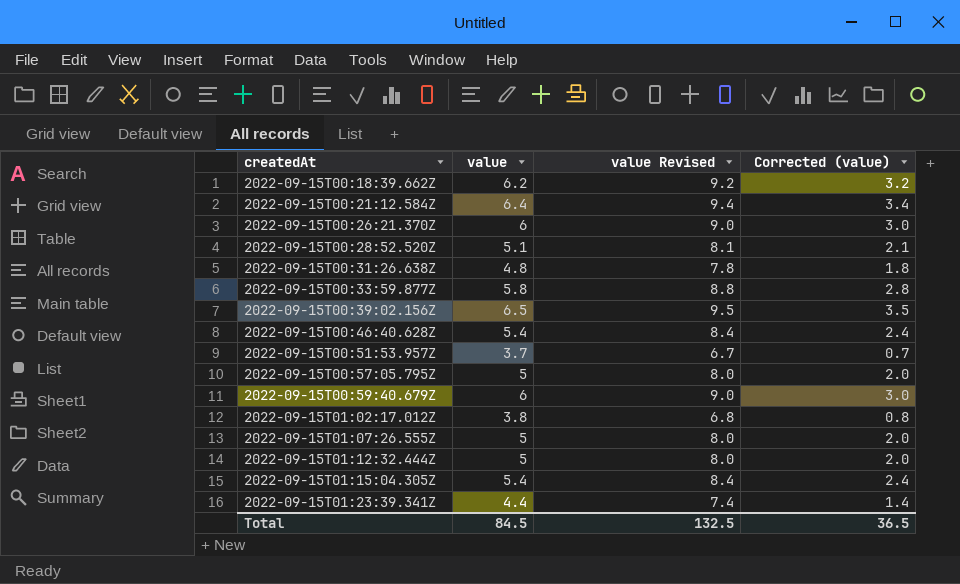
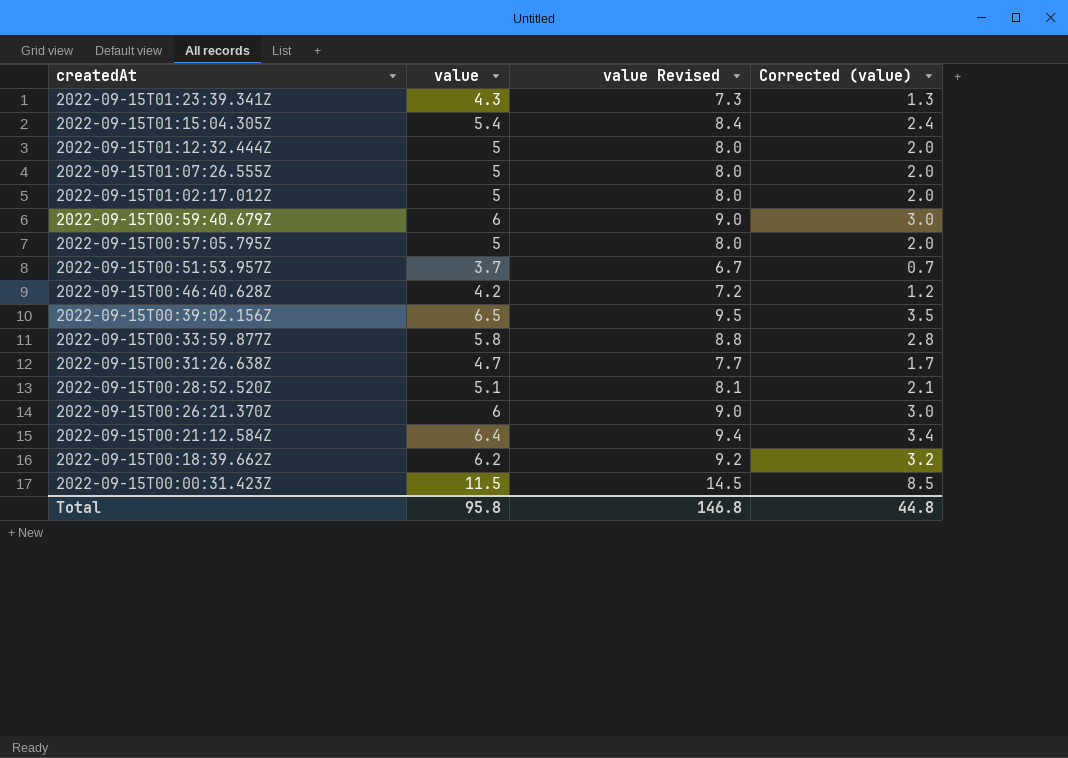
row order: createdAt ascending -> createdAt descending
2022-09-15T01:23:39.341Z | value: 4.4 -> 4.3
2022-09-15T01:23:39.341Z | value Revised: 7.4 -> 7.3
2022-09-15T01:23:39.341Z | Corrected (value): 1.4 -> 1.3
2022-09-15T01:02:17.012Z | value: 3.8 -> 5
2022-09-15T01:02:17.012Z | value Revised: 6.8 -> 8.0
2022-09-15T01:02:17.012Z | Corrected (value): 0.8 -> 2.0
2022-09-15T00:46:40.628Z | value: 5.4 -> 4.2
2022-09-15T00:46:40.628Z | value Revised: 8.4 -> 7.2
2022-09-15T00:46:40.628Z | Corrected (value): 2.4 -> 1.2
2022-09-15T00:31:26.638Z | value: 4.8 -> 4.7
2022-09-15T00:31:26.638Z | value Revised: 7.8 -> 7.7
2022-09-15T00:31:26.638Z | Corrected (value): 1.8 -> 1.7
row 2022-09-15T00:00:31.423Z: none -> 11.5 | 14.5 | 8.5
Total | value: 84.5 -> 95.8
Total | value Revised: 132.5 -> 146.8
Total | Corrected (value): 36.5 -> 44.8

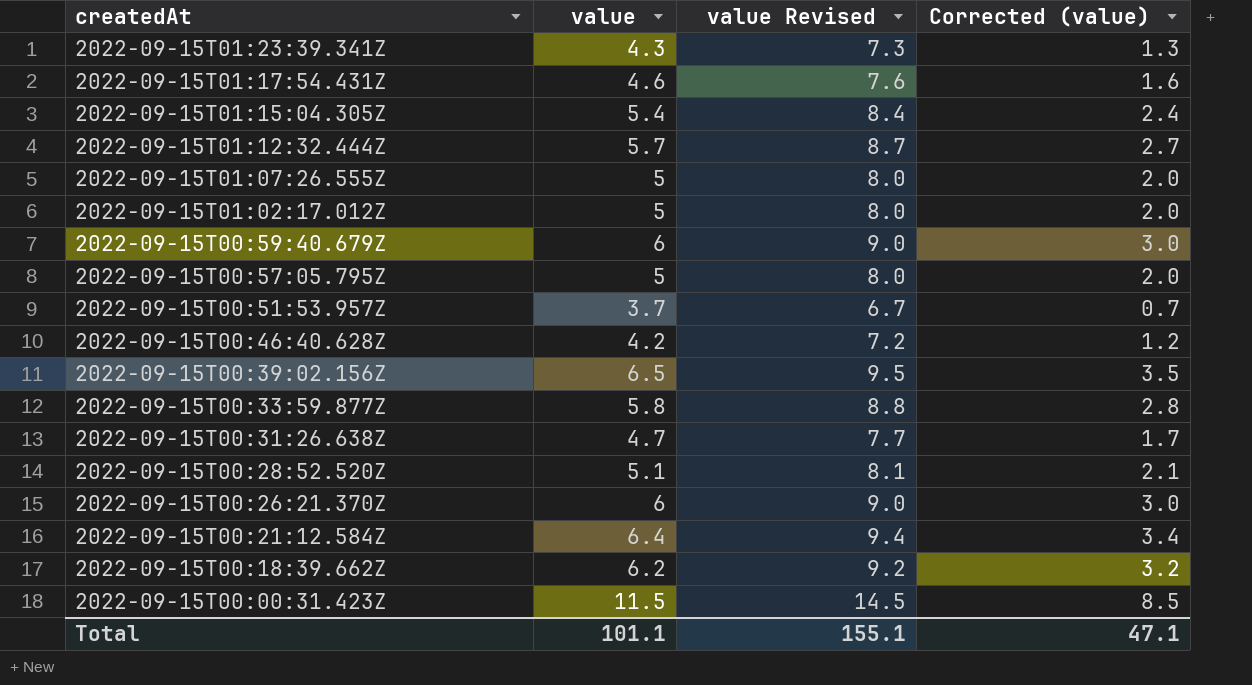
row 2022-09-15T01:17:54.431Z: none -> 4.6 | 7.6 | 1.6
2022-09-15T01:12:32.444Z | value: 5 -> 5.7
2022-09-15T01:12:32.444Z | value Revised: 8.0 -> 8.7
2022-09-15T01:12:32.444Z | Corrected (value): 2.0 -> 2.7
Total | value: 95.8 -> 101.1
Total | value Revised: 146.8 -> 155.1
Total | Corrected (value): 44.8 -> 47.1

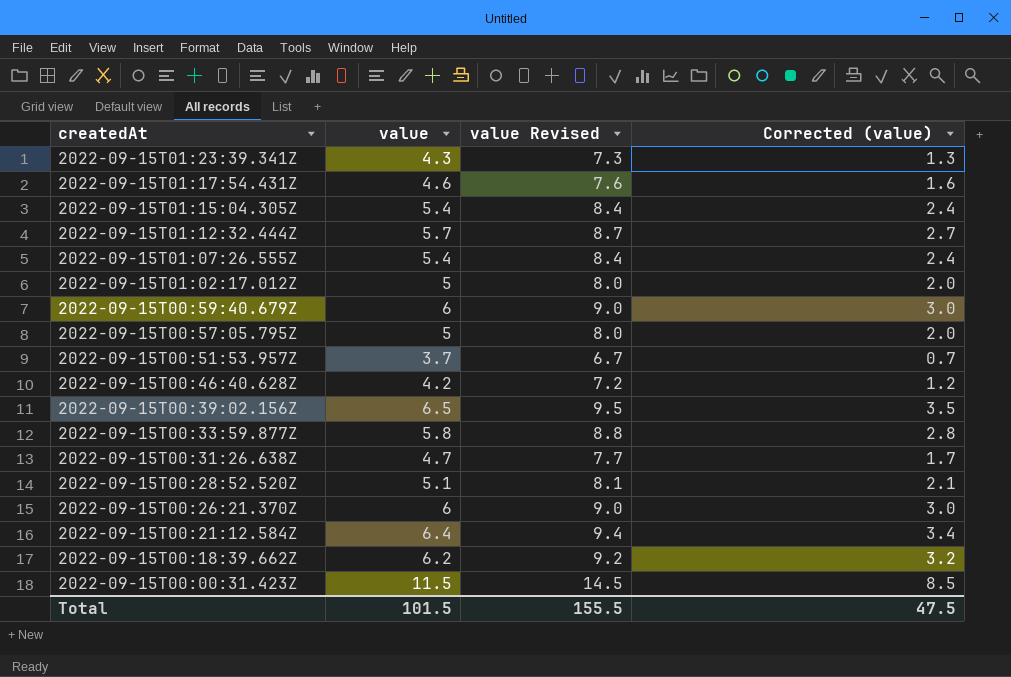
2022-09-15T01:07:26.555Z | value: 5 -> 5.4
2022-09-15T01:07:26.555Z | value Revised: 8.0 -> 8.4
2022-09-15T01:07:26.555Z | Corrected (value): 2.0 -> 2.4
Total | value: 101.1 -> 101.5
Total | value Revised: 155.1 -> 155.5
Total | Corrected (value): 47.1 -> 47.5

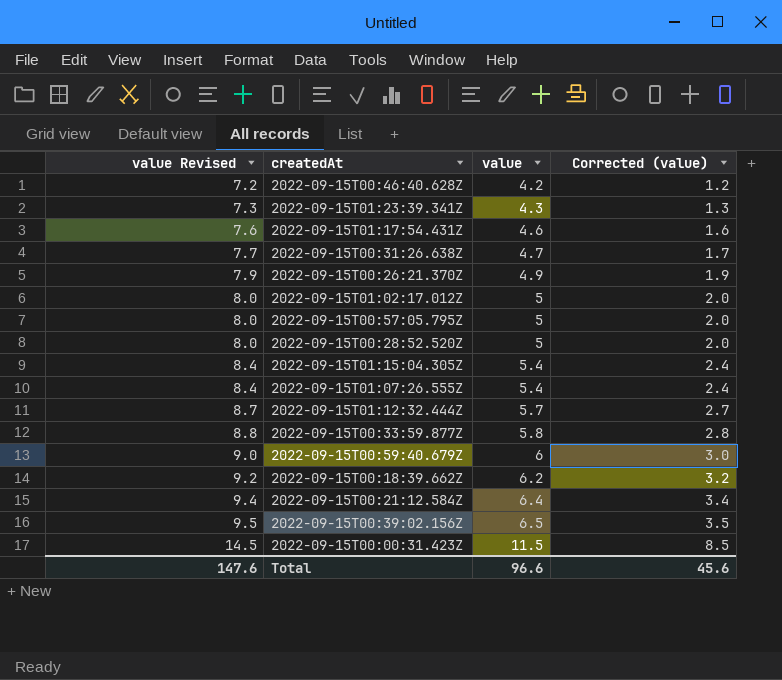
row order: createdAt descending -> value Revised ascending
column value Revised | position: 3 -> 1
row 2022-09-15T00:51:53.957Z: 3.7 | 6.7 | 0.7 -> none
2022-09-15T00:26:21.370Z | value Revised: 9.0 -> 7.9
2022-09-15T00:26:21.370Z | value: 6 -> 4.9
2022-09-15T00:26:21.370Z | Corrected (value): 3.0 -> 1.9
2022-09-15T00:28:52.520Z | value Revised: 8.1 -> 8.0
2022-09-15T00:28:52.520Z | value: 5.1 -> 5
2022-09-15T00:28:52.520Z | Corrected (value): 2.1 -> 2.0
Total | value Revised: 155.5 -> 147.6
Total | value: 101.5 -> 96.6
Total | Corrected (value): 47.5 -> 45.6

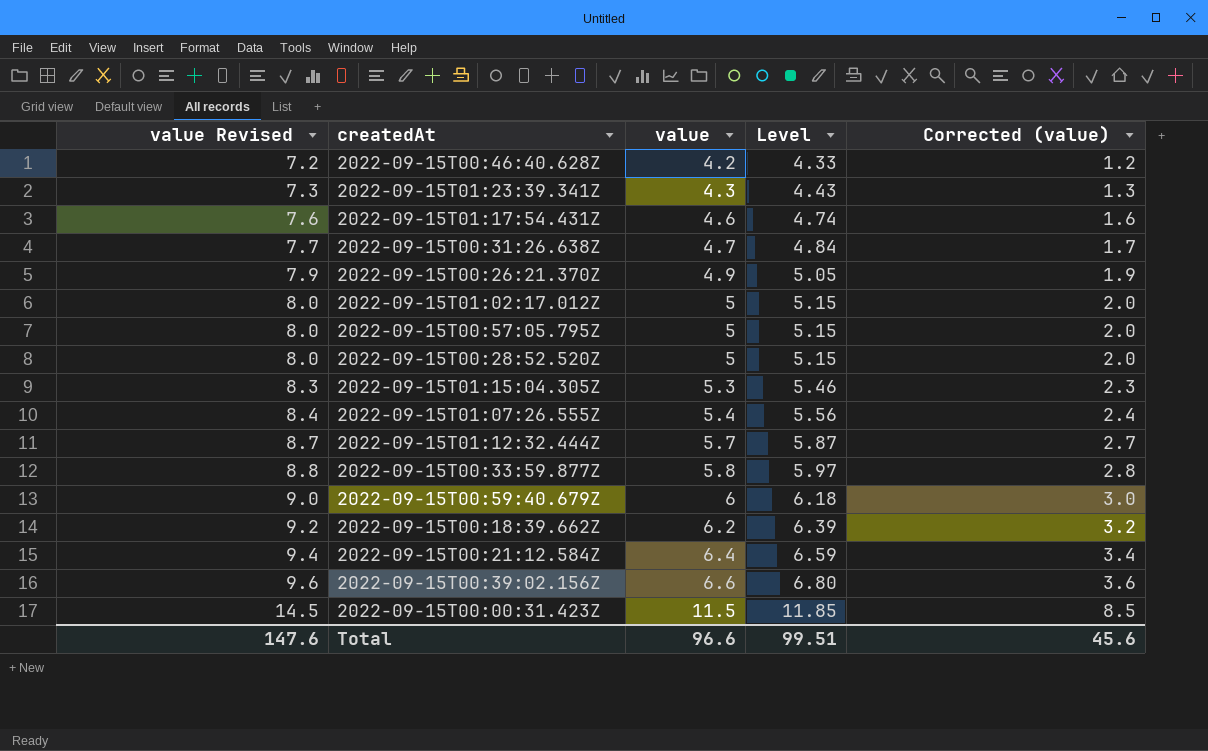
column Level | formula: none -> [value] * 1.03
2022-09-15T01:15:04.305Z | value Revised: 8.4 -> 8.3
2022-09-15T01:15:04.305Z | value: 5.4 -> 5.3
2022-09-15T01:15:04.305Z | Corrected (value): 2.4 -> 2.3
2022-09-15T00:39:02.156Z | value Revised: 9.5 -> 9.6
2022-09-15T00:39:02.156Z | value: 6.5 -> 6.6
2022-09-15T00:39:02.156Z | Corrected (value): 3.5 -> 3.6

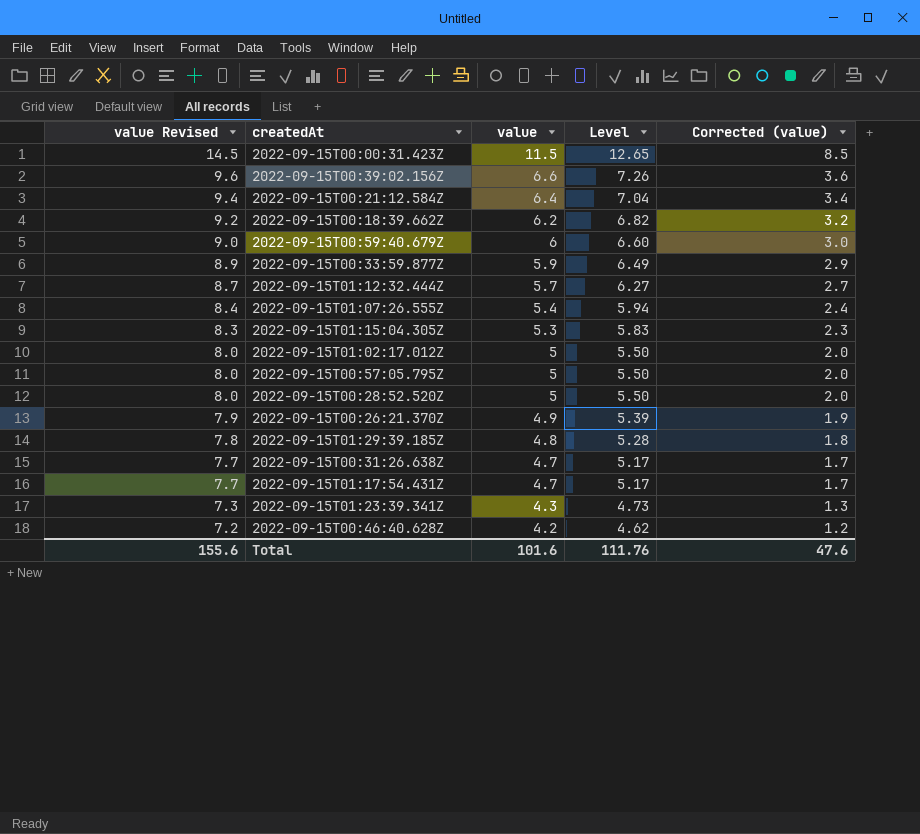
row order: value Revised ascending -> value Revised descending
column Level | formula: [value] * 1.03 -> [value] * 1.1
2022-09-15T00:33:59.877Z | value Revised: 8.8 -> 8.9
2022-09-15T00:33:59.877Z | value: 5.8 -> 5.9
2022-09-15T00:33:59.877Z | Corrected (value): 2.8 -> 2.9
row 2022-09-15T01:29:39.185Z: none -> 7.8 | 4.8 | 5.28 | 1.8
2022-09-15T01:17:54.431Z | value Revised: 7.6 -> 7.7
2022-09-15T01:17:54.431Z | value: 4.6 -> 4.7
2022-09-15T01:17:54.431Z | Corrected (value): 1.6 -> 1.7
Total | value Revised: 147.6 -> 155.6
Total | value: 96.6 -> 101.6
Total | Level: 99.51 -> 111.76
Total | Corrected (value): 45.6 -> 47.6

